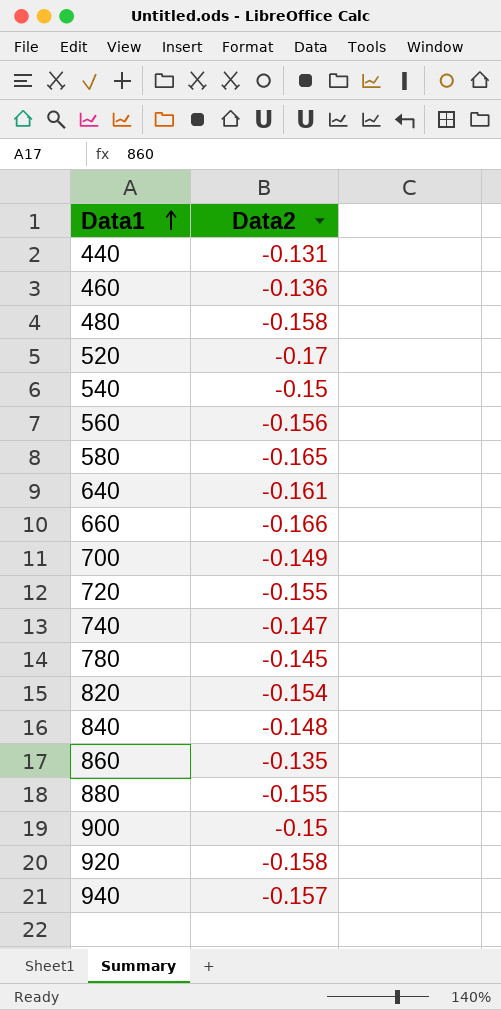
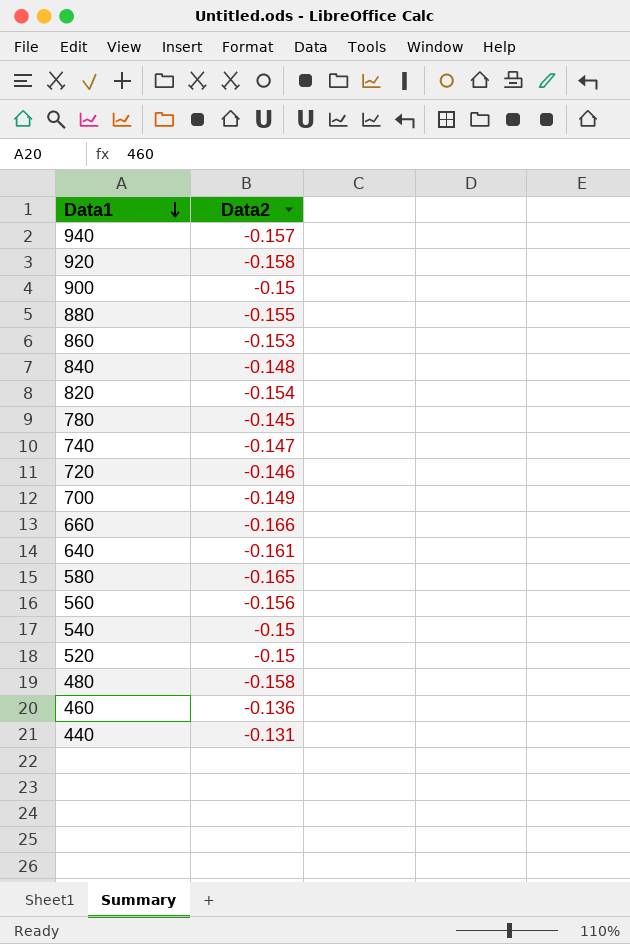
row order: Data1 ascending -> Data1 descending
860 | Data2: -0.135 -> -0.153
720 | Data2: -0.155 -> -0.146
520 | Data2: -0.17 -> -0.15

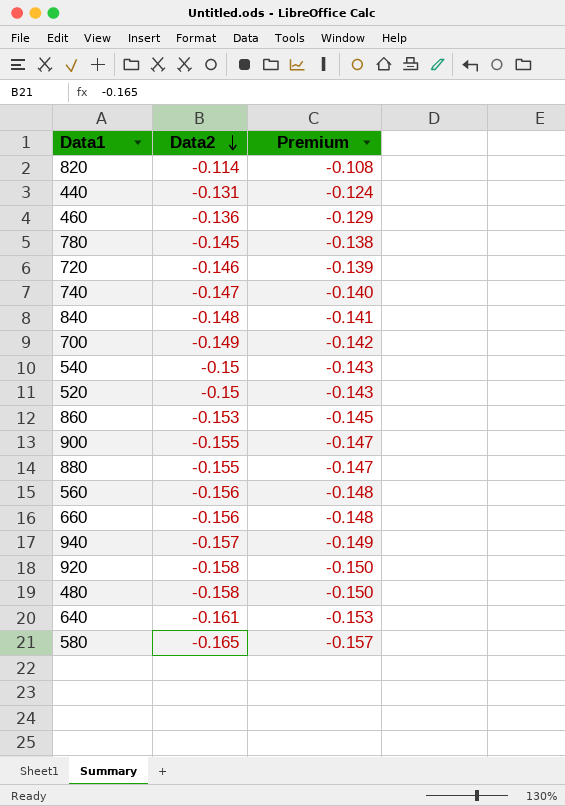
row order: Data1 descending -> Data2 descending
column Premium | formula: none -> [Data2] * 0.95
820 | Data2: -0.154 -> -0.114
900 | Data2: -0.15 -> -0.155
660 | Data2: -0.166 -> -0.156

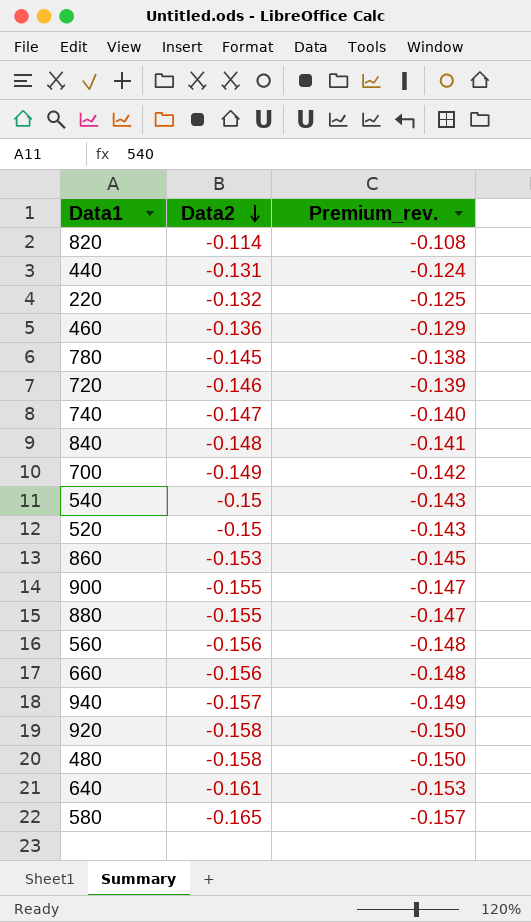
column name: Premium -> Premium_rev.
row 220: none -> -0.132 | -0.125

